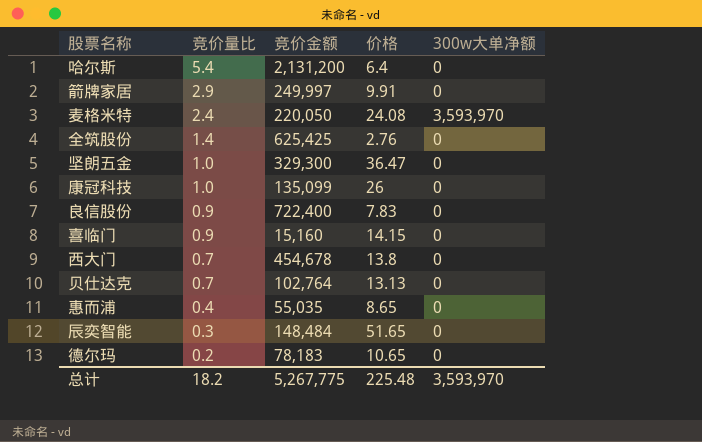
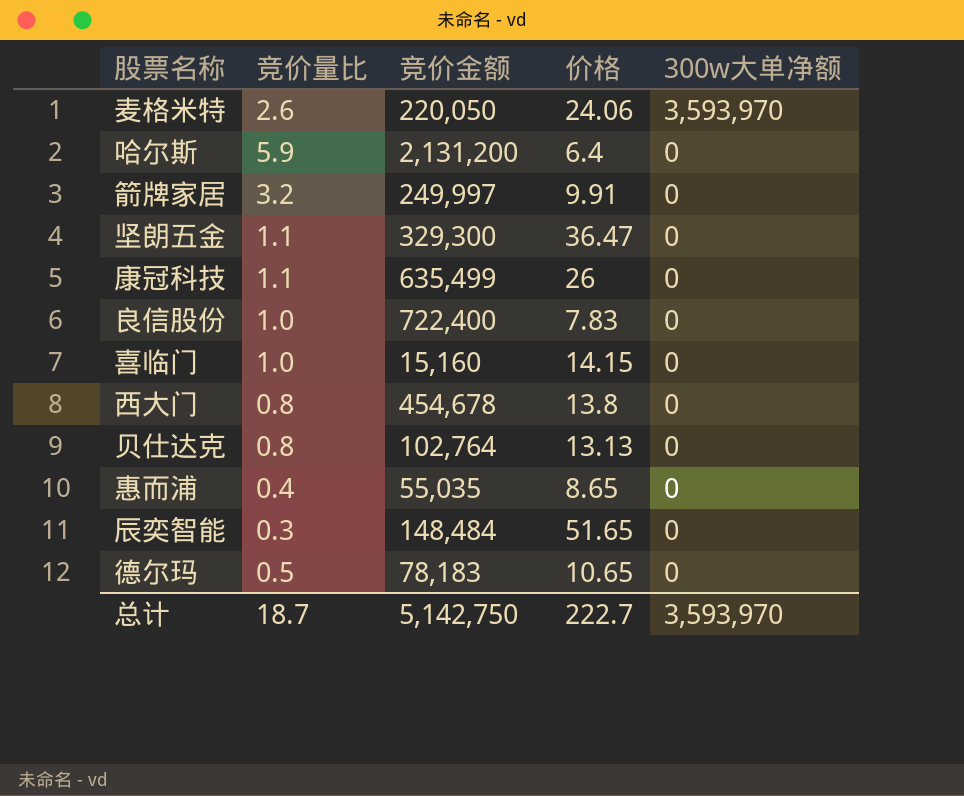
row order: 竞价量比 descending -> 300w大单净额 descending
row 全筑股份: 1.4 | 625,425 | 2.76 | 0 -> none
麦格米特 | 竞价量比: 2.4 -> 2.6
麦格米特 | 价格: 24.08 -> 24.06
哈尔斯 | 竞价量比: 5.4 -> 5.9
箭牌家居 | 竞价量比: 2.9 -> 3.2
坚朗五金 | 竞价量比: 1.0 -> 1.1
康冠科技 | 竞价量比: 1.0 -> 1.1
康冠科技 | 竞价金额: 135,099 -> 635,499
良信股份 | 竞价量比: 0.9 -> 1.0
喜临门 | 竞价量比: 0.9 -> 1.0
西大门 | 竞价量比: 0.7 -> 0.8
贝仕达克 | 竞价量比: 0.7 -> 0.8
德尔玛 | 竞价量比: 0.2 -> 0.5
总计 | 竞价量比: 18.2 -> 18.7
总计 | 竞价金额: 5,267,775 -> 5,142,750
总计 | 价格: 225.48 -> 222.7

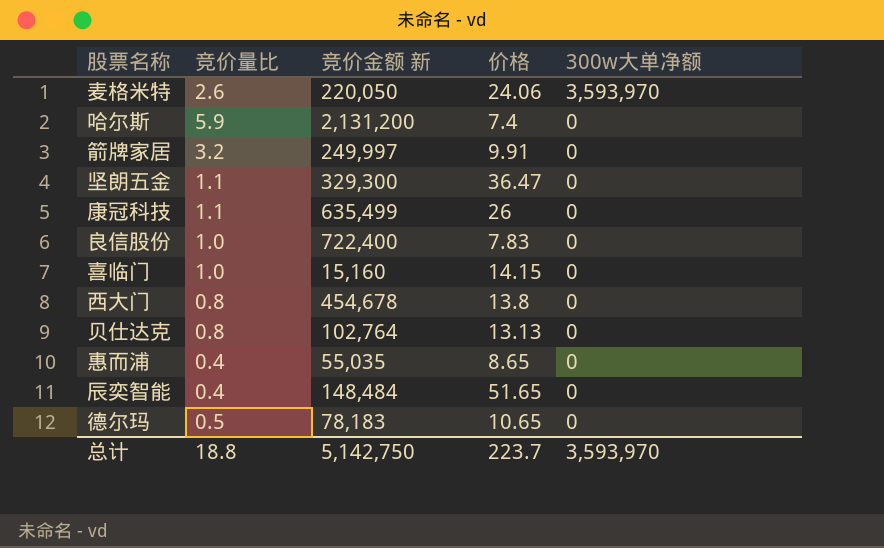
column name: 竞价金额 -> 竞价金额 新
哈尔斯 | 价格: 6.4 -> 7.4
辰奕智能 | 竞价量比: 0.3 -> 0.4
总计 | 竞价量比: 18.7 -> 18.8
总计 | 价格: 222.7 -> 223.7

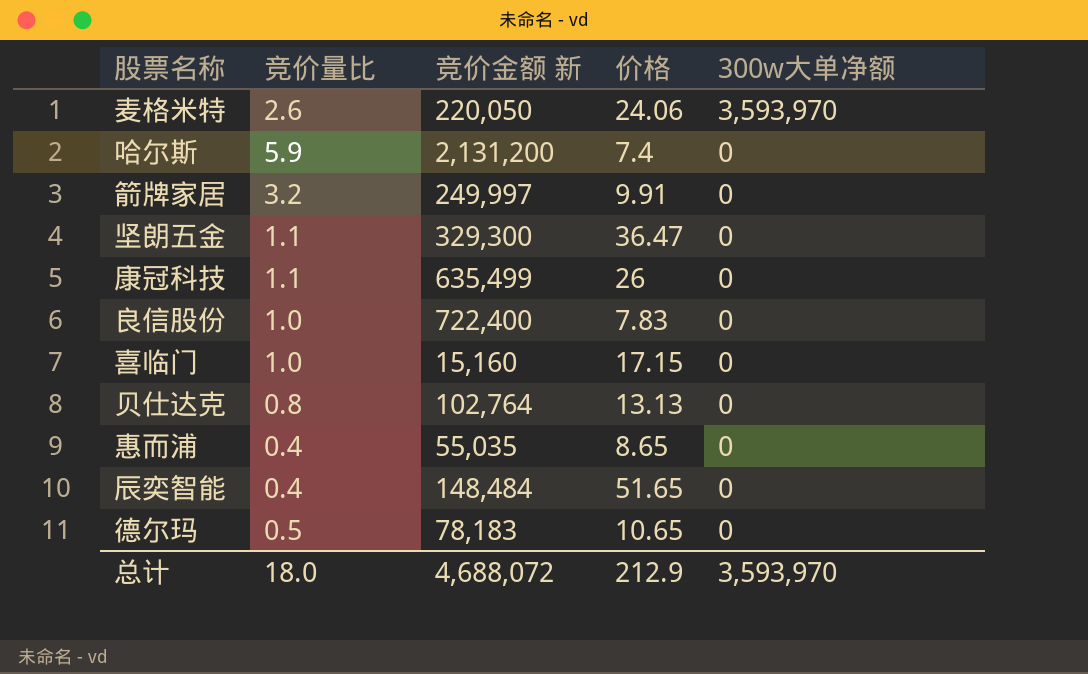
row 西大门: 0.8 | 454,678 | 13.8 | 0 -> none
喜临门 | 价格: 14.15 -> 17.15
总计 | 竞价量比: 18.8 -> 18.0
总计 | 竞价金额 新: 5,142,750 -> 4,688,072
总计 | 价格: 223.7 -> 212.9

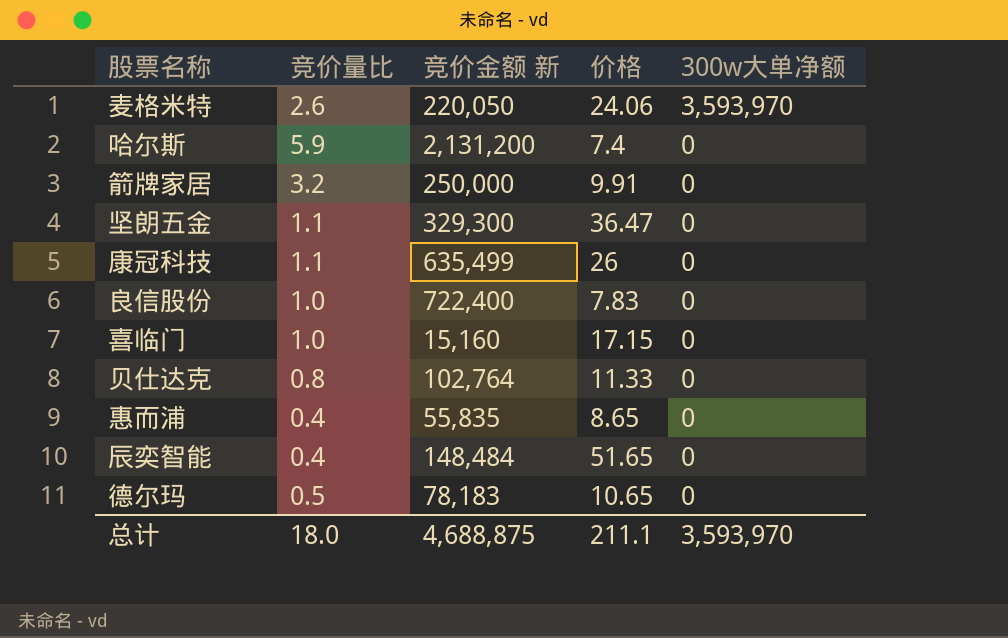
箭牌家居 | 竞价金额 新: 249,997 -> 250,000
贝仕达克 | 价格: 13.13 -> 11.33
惠而浦 | 竞价金额 新: 55,035 -> 55,835
总计 | 竞价金额 新: 4,688,072 -> 4,688,875
总计 | 价格: 212.9 -> 211.1

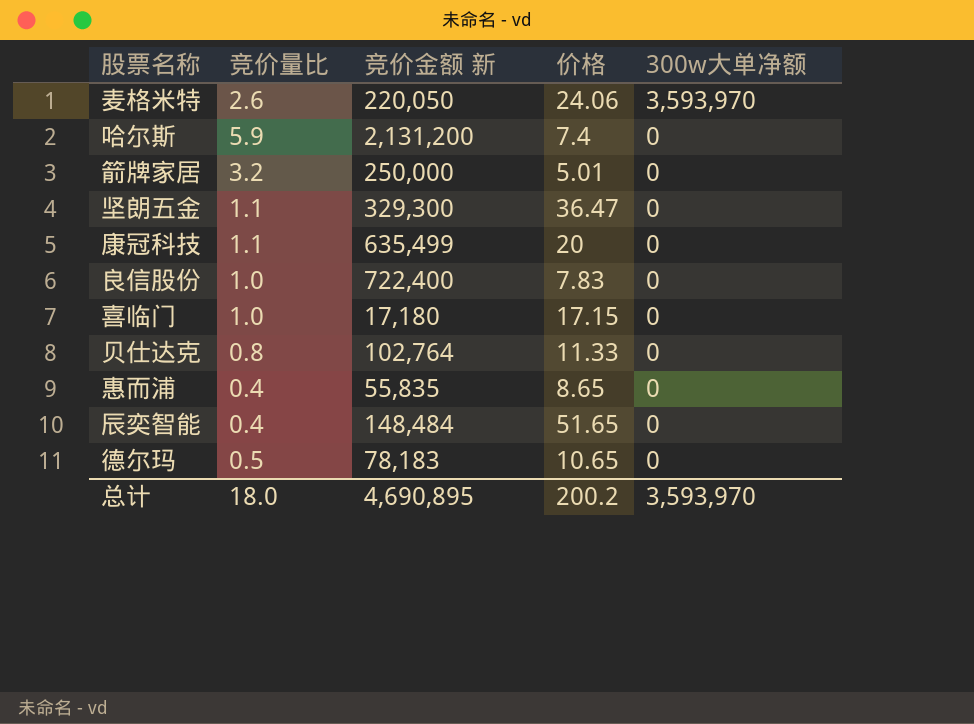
箭牌家居 | 价格: 9.91 -> 5.01
康冠科技 | 价格: 26 -> 20
喜临门 | 竞价金额 新: 15,160 -> 17,180
总计 | 竞价金额 新: 4,688,875 -> 4,690,895
总计 | 价格: 211.1 -> 200.2

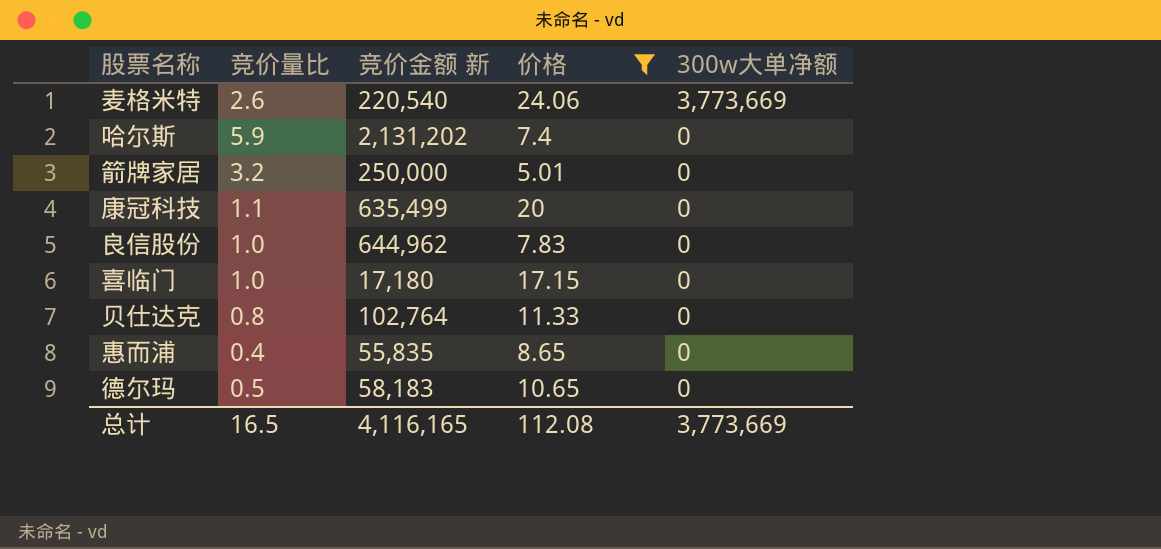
filter: none -> 价格 <= 24.06
麦格米特 | 竞价金额 新: 220,050 -> 220,540
麦格米特 | 300w大单净额: 3,593,970 -> 3,773,669
哈尔斯 | 竞价金额 新: 2,131,200 -> 2,131,202
良信股份 | 竞价金额 新: 722,400 -> 644,962
德尔玛 | 竞价金额 新: 78,183 -> 58,183
总计 | 竞价量比: 18.0 -> 16.5
总计 | 竞价金额 新: 4,690,895 -> 4,116,165
总计 | 价格: 200.2 -> 112.08
总计 | 300w大单净额: 3,593,970 -> 3,773,669

